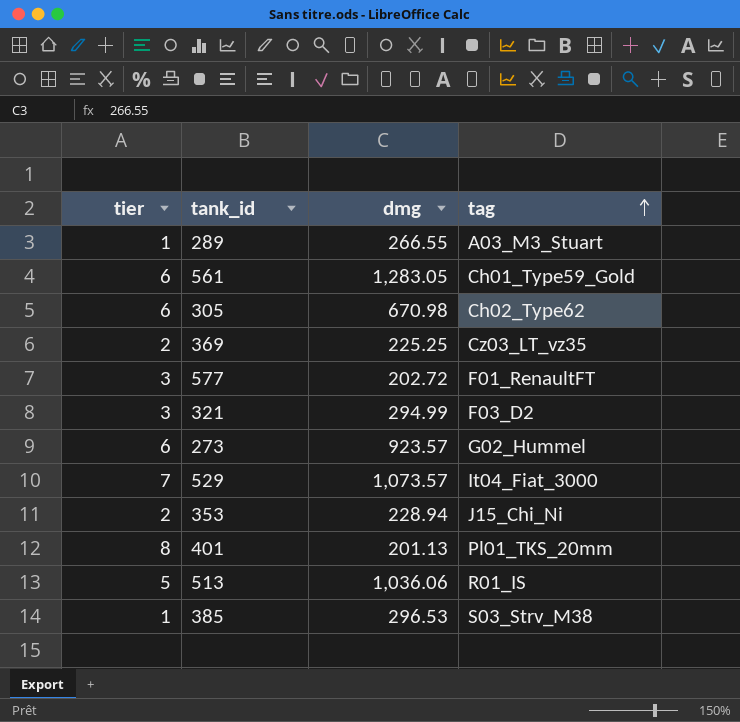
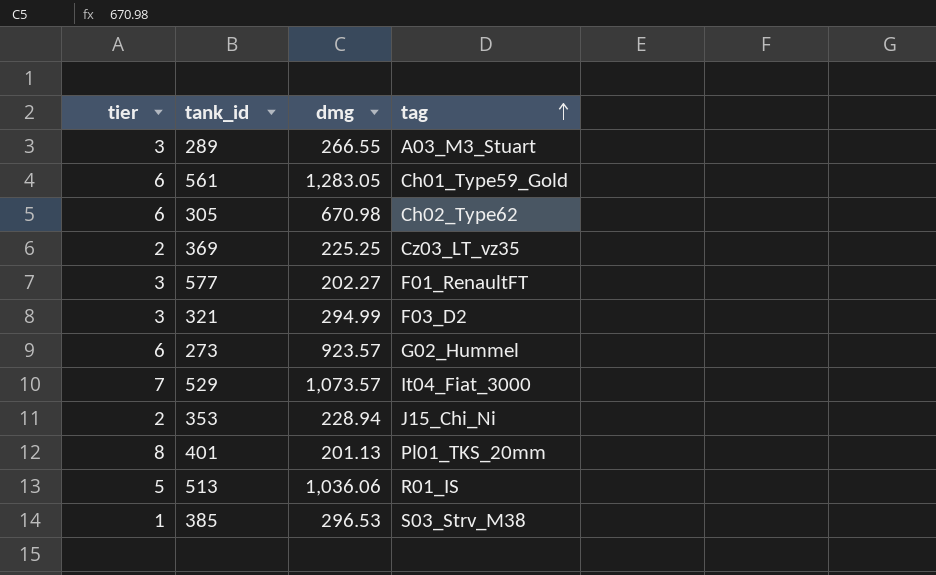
289 | tier: 1 -> 3
577 | dmg: 202.72 -> 202.27

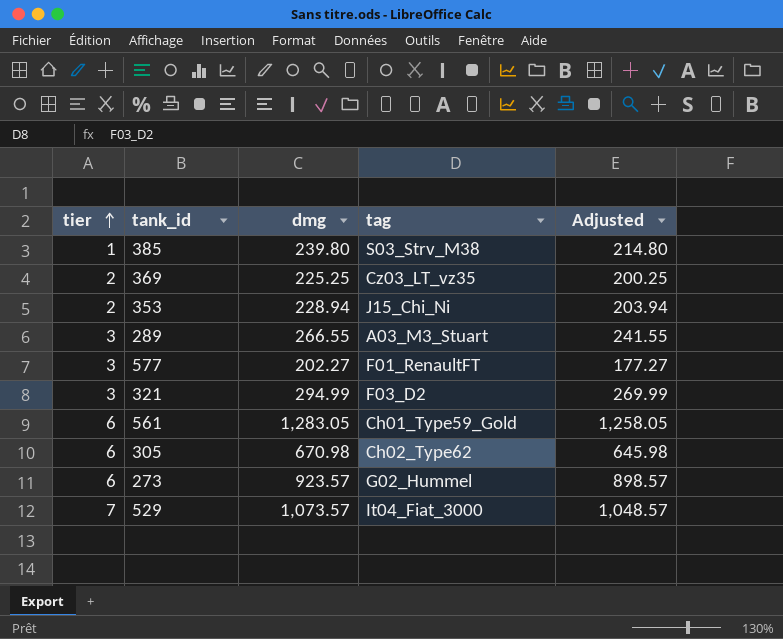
row order: tag ascending -> tier ascending
column Adjusted | formula: none -> [dmg] - 25
row 401: 8 | 201.13 | Pl01_TKS_20mm -> none
row 513: 5 | 1,036.06 | R01_IS -> none
385 | dmg: 296.53 -> 239.80

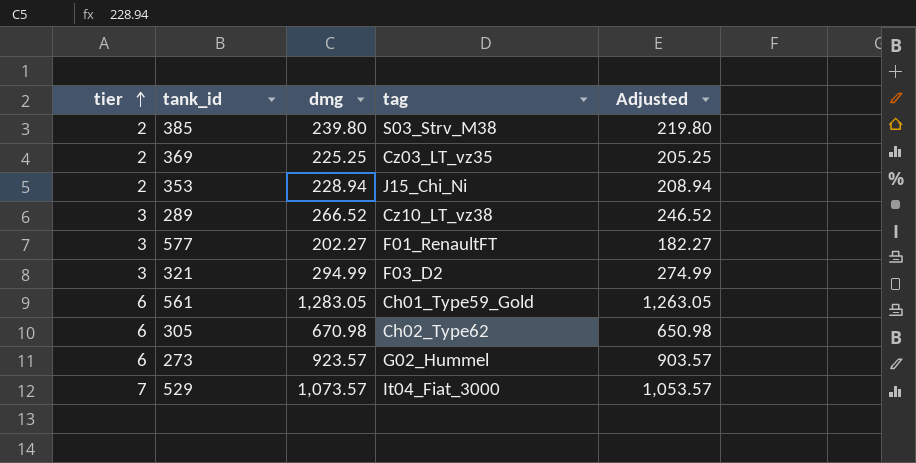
column Adjusted | formula: [dmg] - 25 -> [dmg] - 20
385 | tier: 1 -> 2
289 | dmg: 266.55 -> 266.52
289 | tag: A03_M3_Stuart -> Cz10_LT_vz38

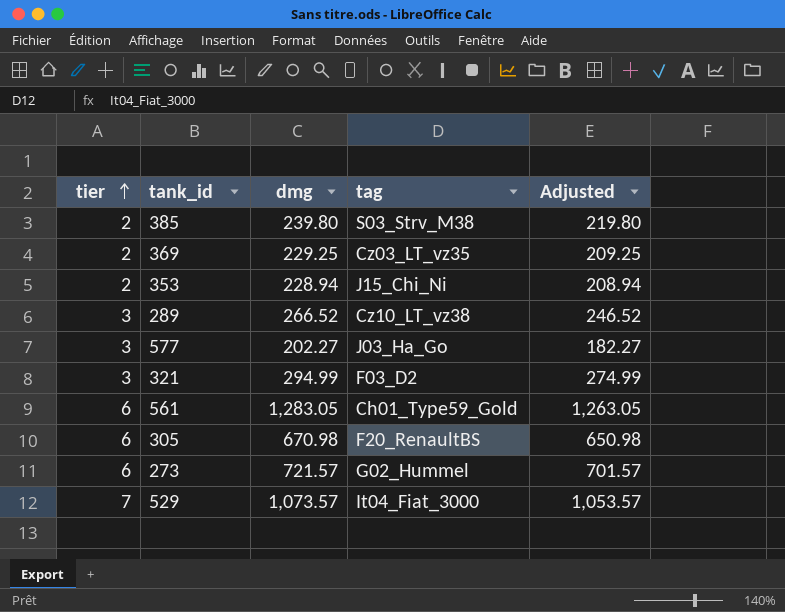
369 | dmg: 225.25 -> 229.25
369 | Adjusted: 205.25 -> 209.25
577 | tag: F01_RenaultFT -> J03_Ha_Go
305 | tag: Ch02_Type62 -> F20_RenaultBS
273 | dmg: 923.57 -> 721.57
273 | Adjusted: 903.57 -> 701.57

